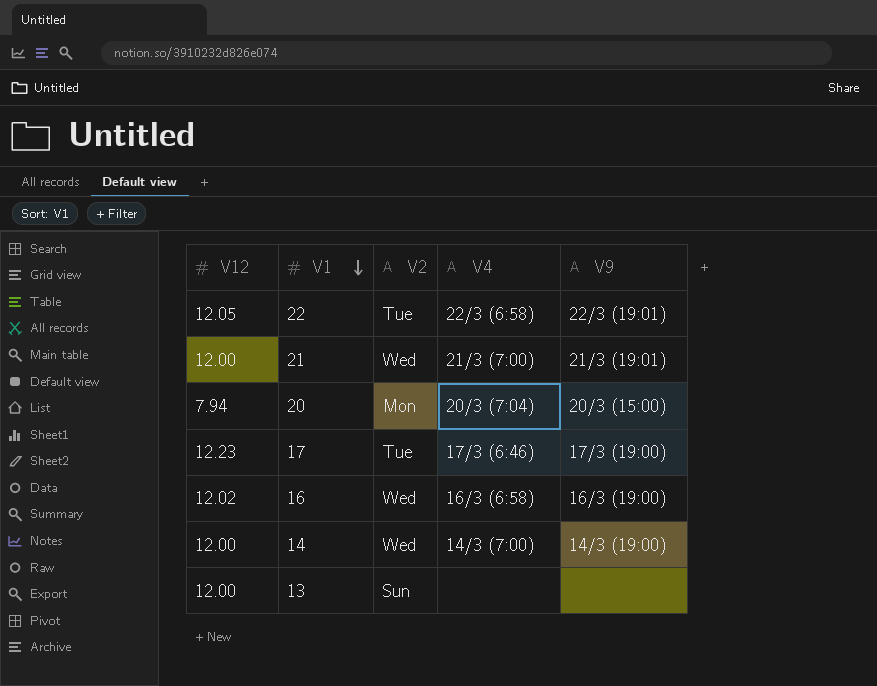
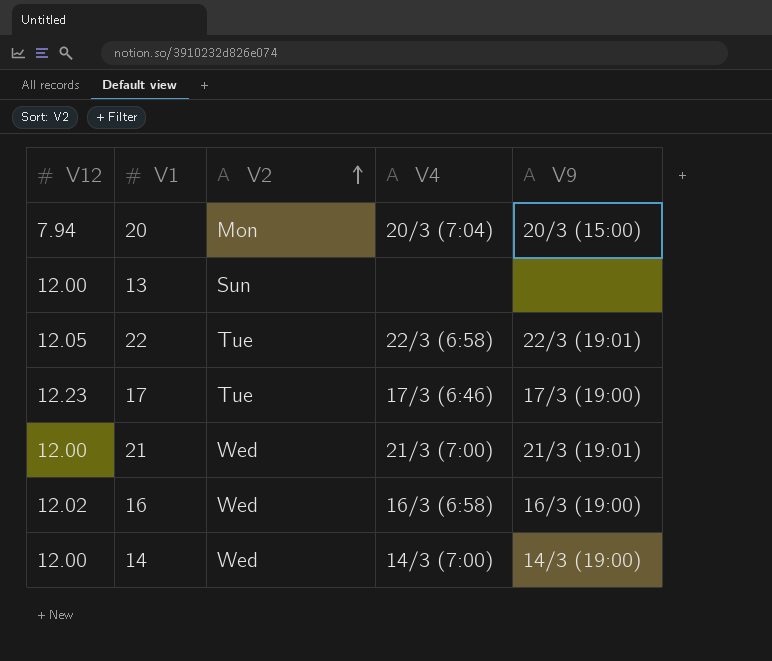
row order: V1 descending -> V2 ascending

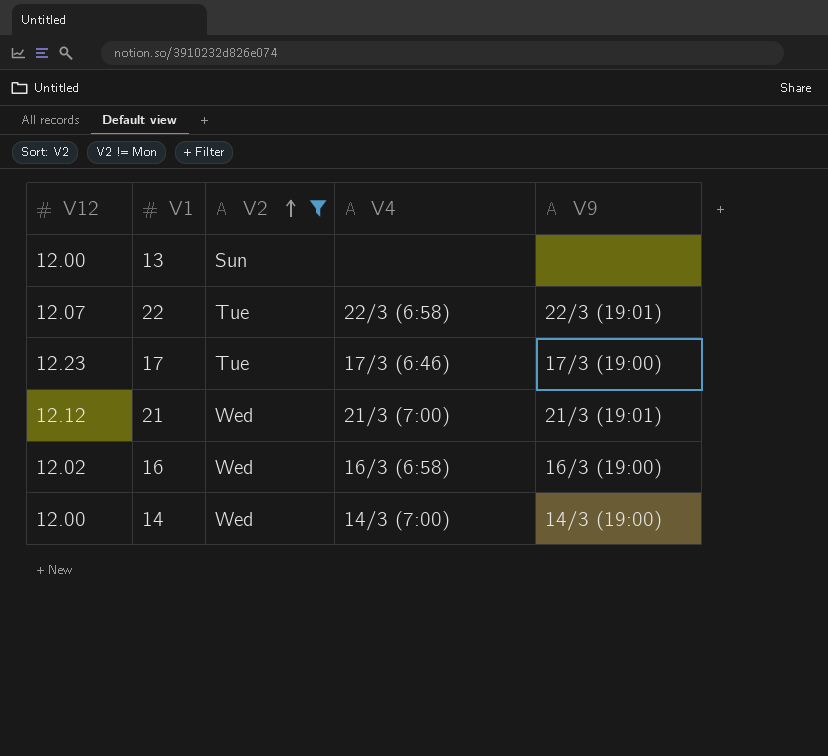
filter: none -> V2 != Mon
22 | V12: 12.05 -> 12.07
21 | V12: 12.00 -> 12.12

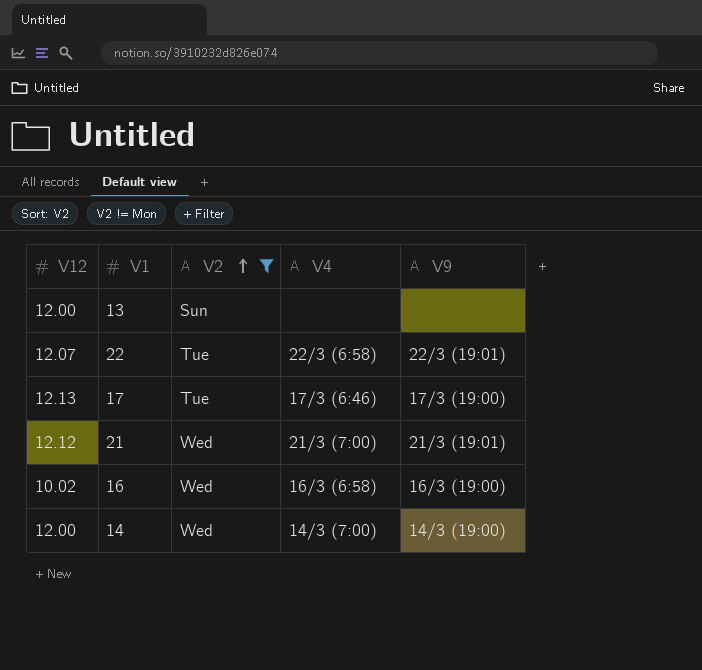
17 | V12: 12.23 -> 12.13
16 | V12: 12.02 -> 10.02

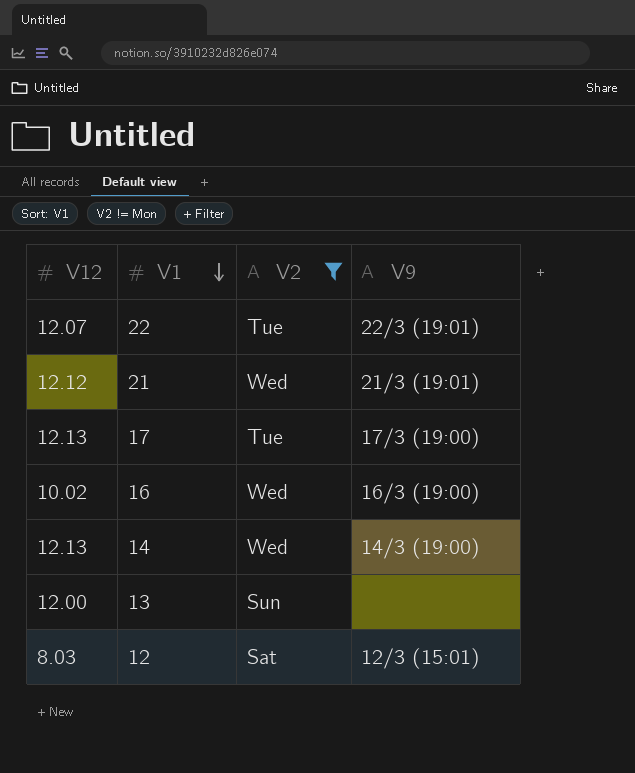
row order: V2 ascending -> V1 descending
column V4 | position: 4 -> none
14 | V12: 12.00 -> 12.13
row 12: none -> 8.03 | Sat | 12/3 (15:01)

